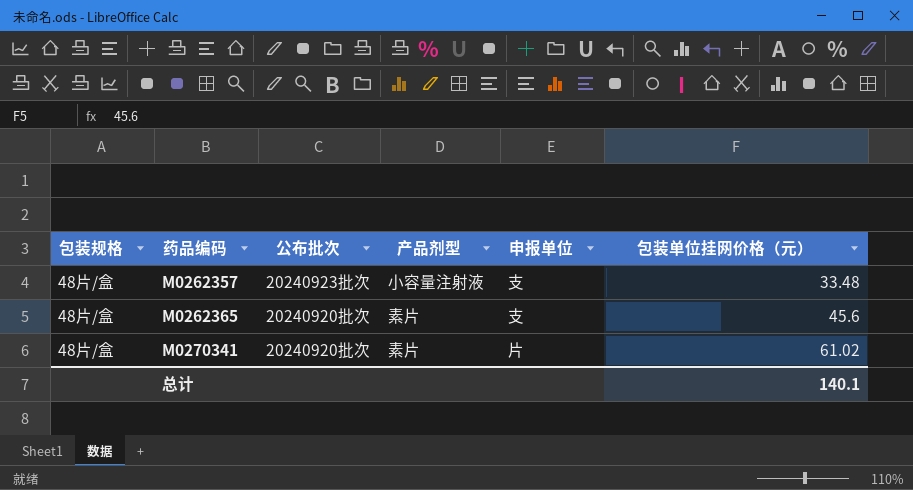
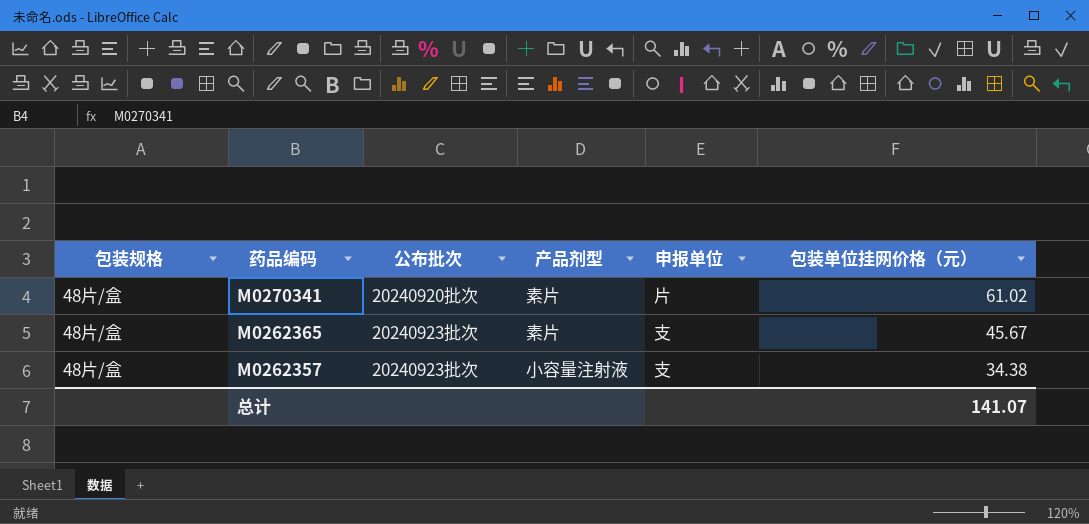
row order: 药品编码 ascending -> 药品编码 descending
M0262365 | 公布批次: 20240920批次 -> 20240923批次
M0262365 | 包装单位挂网价格（元）: 45.6 -> 45.67
M0262357 | 包装单位挂网价格（元）: 33.48 -> 34.38
总计 | 包装单位挂网价格（元）: 140.1 -> 141.07

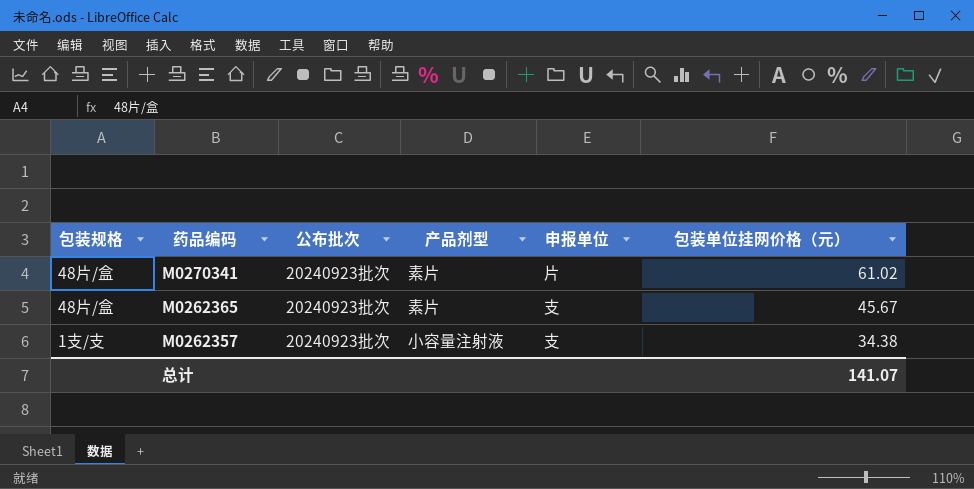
M0270341 | 公布批次: 20240920批次 -> 20240923批次
M0262357 | 包装规格: 48片/盒 -> 1支/支

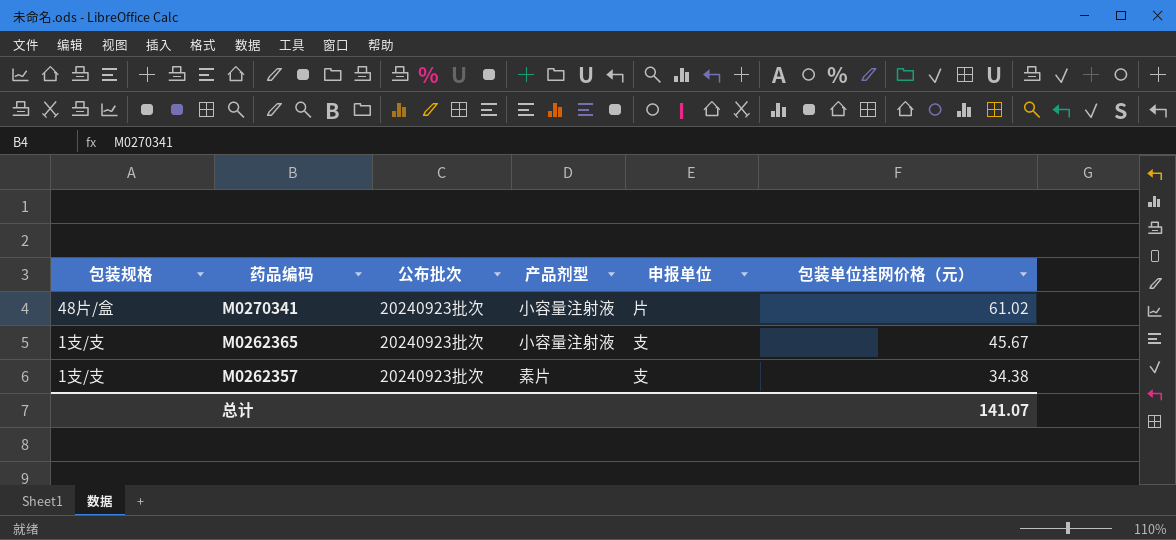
M0270341 | 产品剂型: 素片 -> 小容量注射液
M0262365 | 包装规格: 48片/盒 -> 1支/支
M0262365 | 产品剂型: 素片 -> 小容量注射液
M0262357 | 产品剂型: 小容量注射液 -> 素片

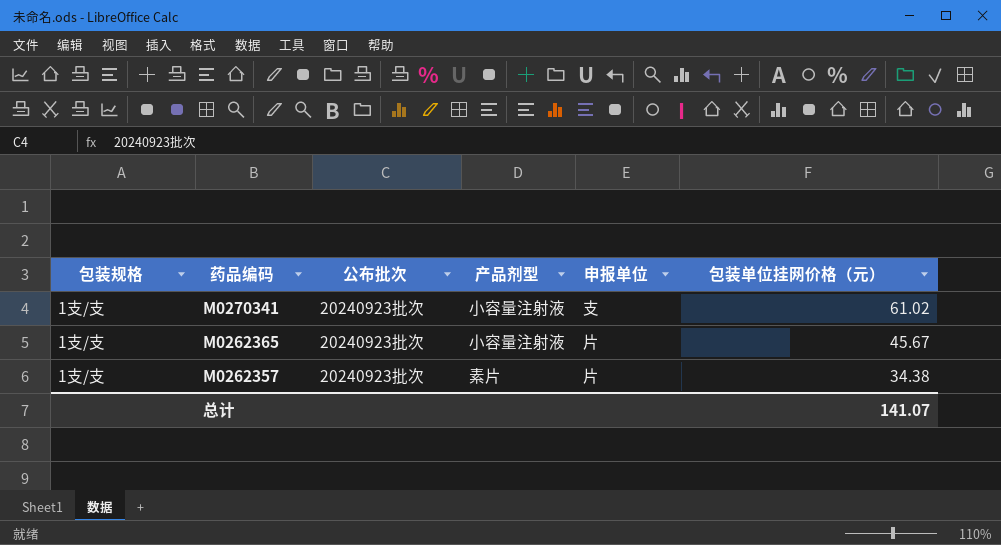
M0270341 | 包装规格: 48片/盒 -> 1支/支
M0270341 | 申报单位: 片 -> 支
M0262365 | 申报单位: 支 -> 片
M0262357 | 申报单位: 支 -> 片

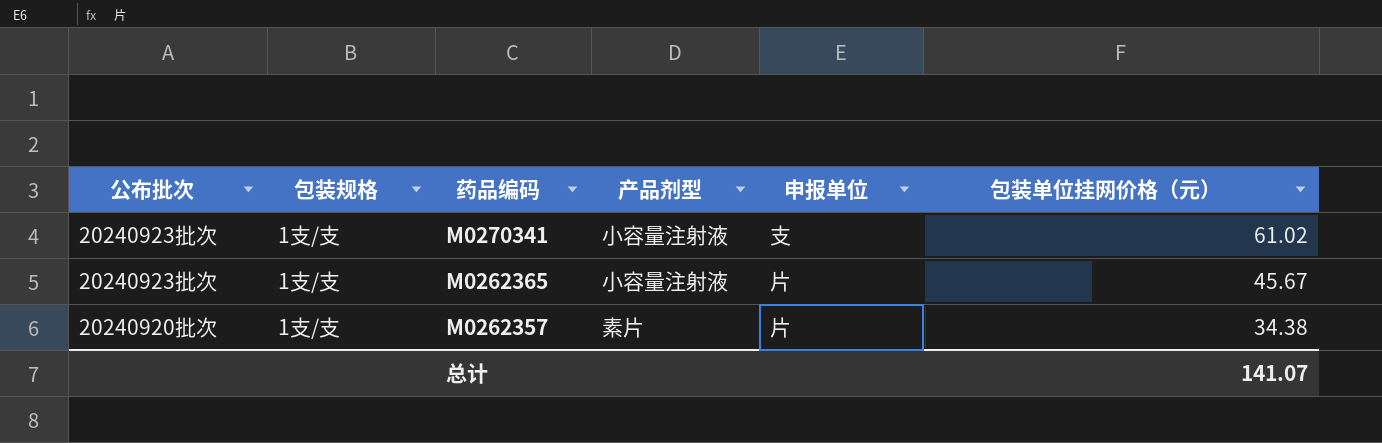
column 公布批次 | position: 3 -> 1
M0262357 | 公布批次: 20240923批次 -> 20240920批次

